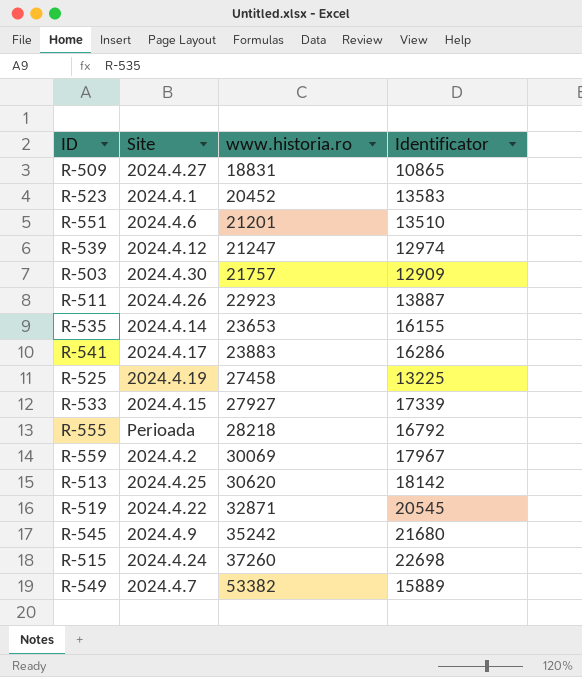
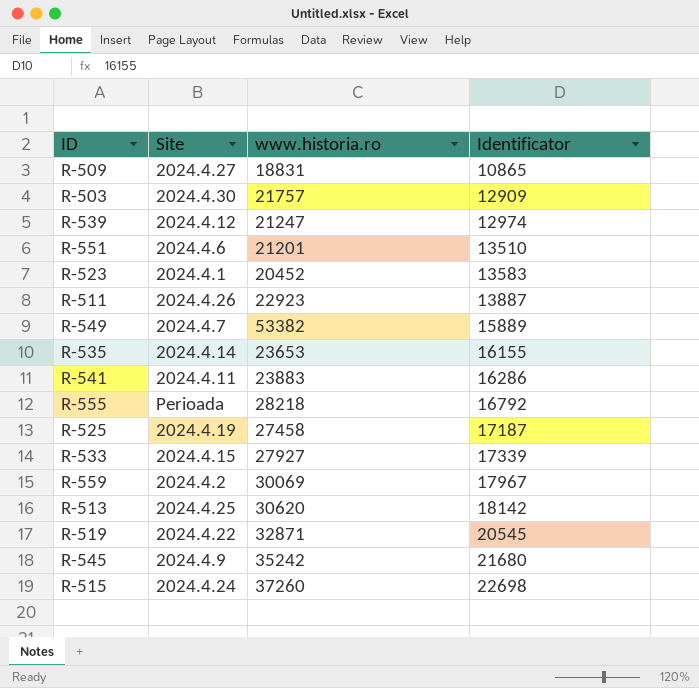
row order: www.historia.ro ascending -> Identificator ascending
R-541 | Site: 2024.4.17 -> 2024.4.11
R-525 | Identificator: 13225 -> 17187

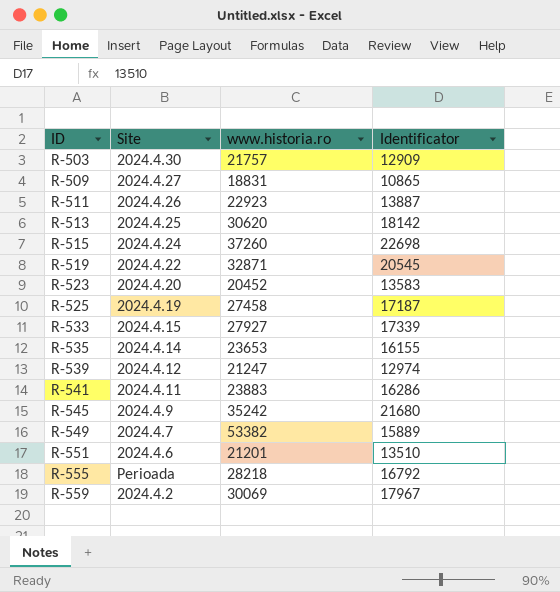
row order: Identificator ascending -> ID ascending
R-523 | Site: 2024.4.1 -> 2024.4.20

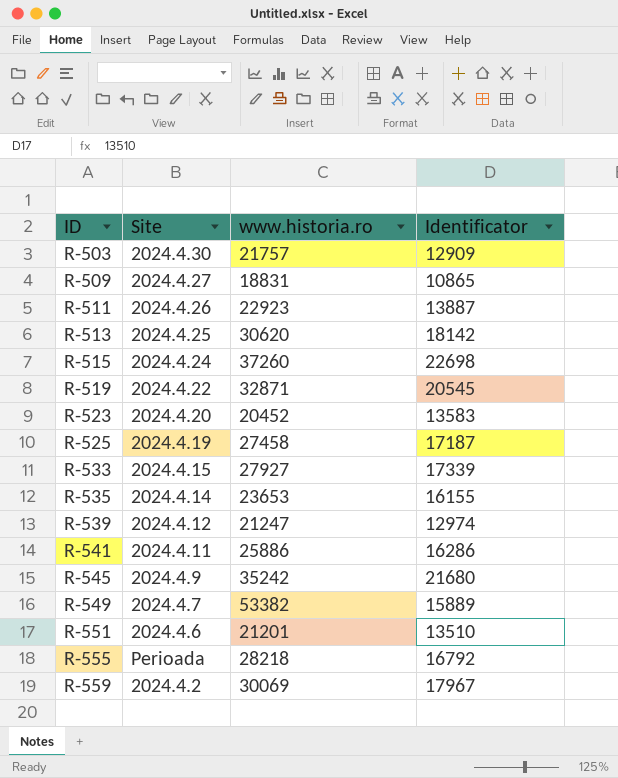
R-541 | www.historia.ro: 23883 -> 25886

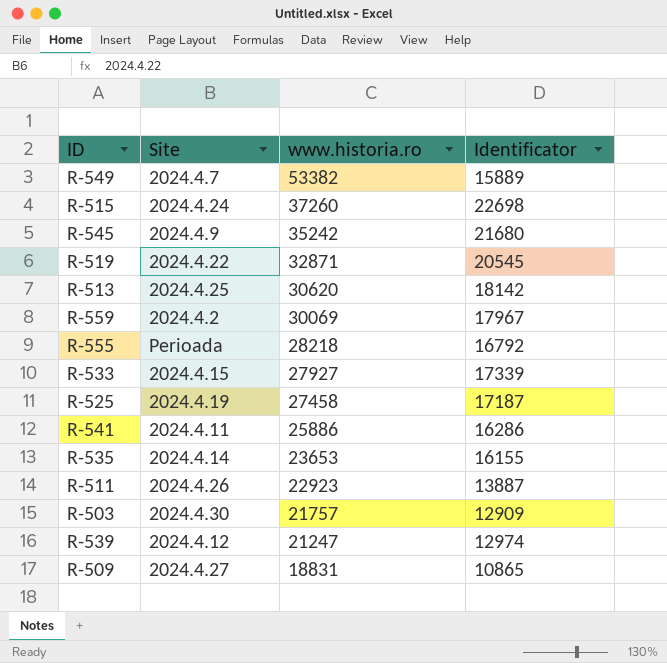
row order: ID ascending -> www.historia.ro descending
row R-523: 2024.4.20 | 20452 | 13583 -> none
row R-551: 2024.4.6 | 21201 | 13510 -> none

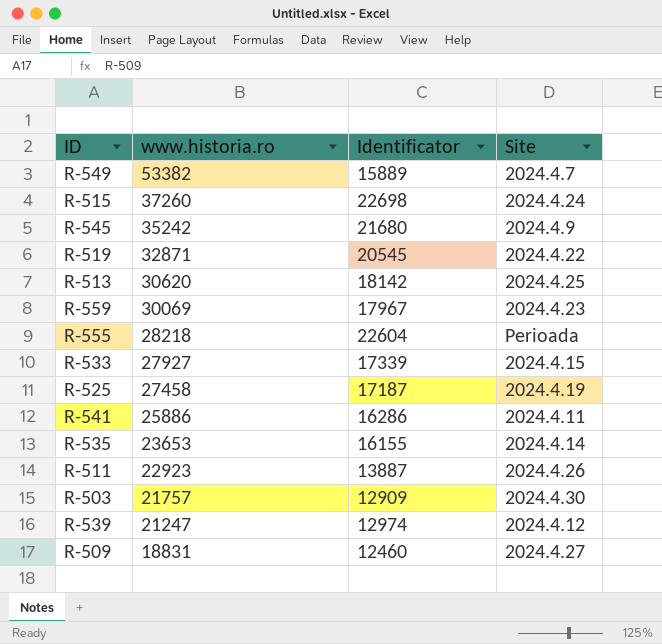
column Site | position: 2 -> 4
R-559 | Site: 2024.4.2 -> 2024.4.23
R-555 | Identificator: 16792 -> 22604
R-509 | Identificator: 10865 -> 12460

